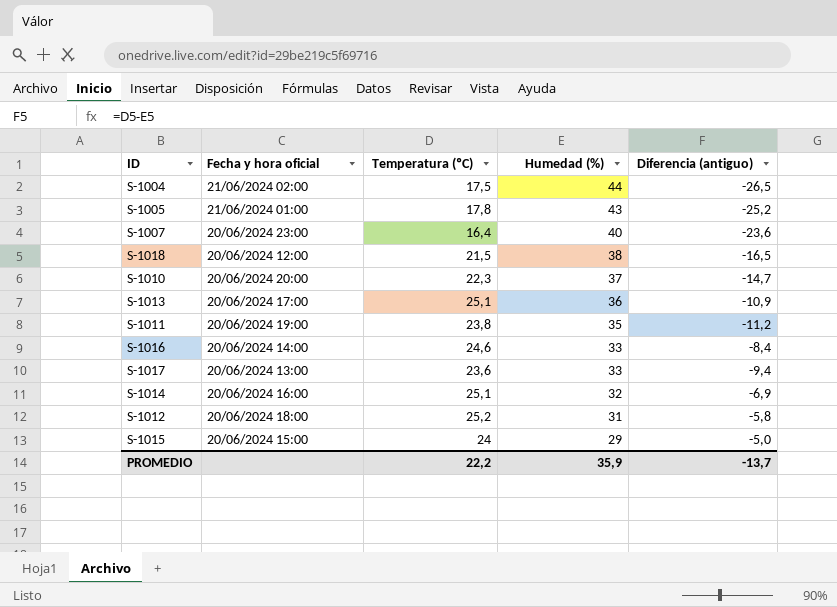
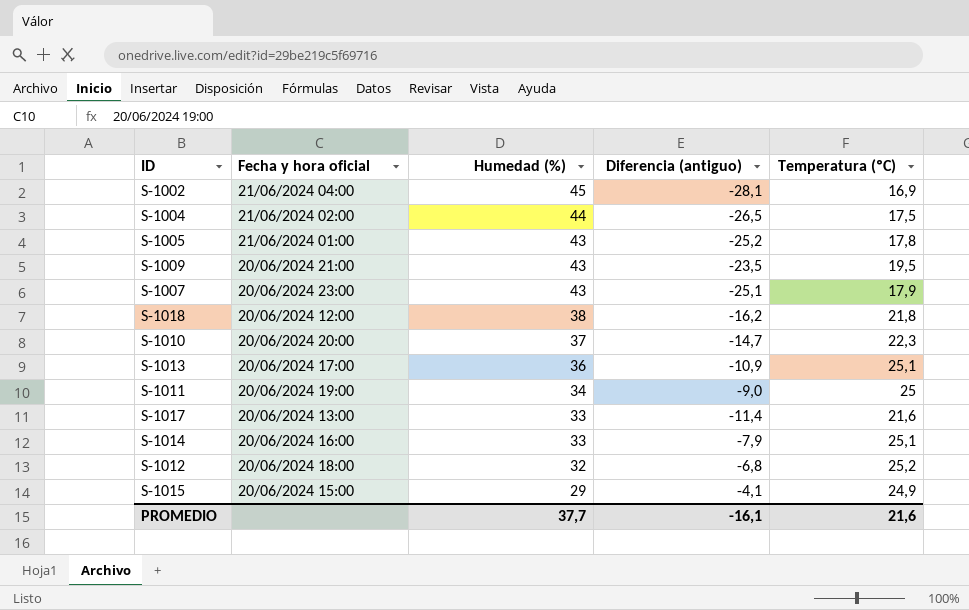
column Temperatura (ºC) | position: 3 -> 5
row S-1016: 20/06/2024 14:00 | 24,6 | 33 | -8,4 -> none
row S-1002: none -> 21/06/2024 04:00 | 45 | -28,1 | 16,9
row S-1009: none -> 20/06/2024 21:00 | 43 | -23,5 | 19,5
S-1007 | Humedad (%): 40 -> 43
S-1007 | Diferencia (antiguo): -23,6 -> -25,1
S-1007 | Temperatura (ºC): 16,4 -> 17,9
S-1018 | Diferencia (antiguo): -16,5 -> -16,2
S-1018 | Temperatura (ºC): 21,5 -> 21,8
S-1011 | Humedad (%): 35 -> 34
S-1011 | Diferencia (antiguo): -11,2 -> -9,0
S-1011 | Temperatura (ºC): 23,8 -> 25
S-1017 | Diferencia (antiguo): -9,4 -> -11,4
S-1017 | Temperatura (ºC): 23,6 -> 21,6
S-1014 | Humedad (%): 32 -> 33
S-1014 | Diferencia (antiguo): -6,9 -> -7,9
S-1012 | Humedad (%): 31 -> 32
S-1012 | Diferencia (antiguo): -5,8 -> -6,8
S-1015 | Diferencia (antiguo): -5,0 -> -4,1
S-1015 | Temperatura (ºC): 24 -> 24,9
PROMEDIO | Humedad (%): 35,9 -> 37,7
PROMEDIO | Diferencia (antiguo): -13,7 -> -16,1
PROMEDIO | Temperatura (ºC): 22,2 -> 21,6

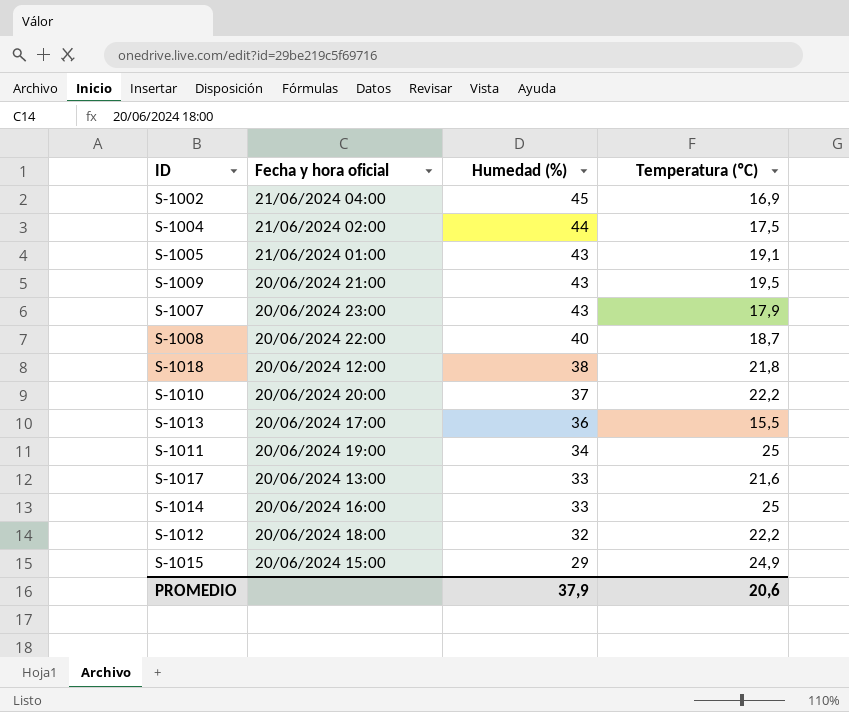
column Diferencia (antiguo) | formula: [Temperatura (ºC)] - [Humedad (%)] -> none
S-1005 | Temperatura (ºC): 17,8 -> 19,1
row S-1008: none -> 20/06/2024 22:00 | 40 | 18,7
S-1010 | Temperatura (ºC): 22,3 -> 22,2
S-1013 | Temperatura (ºC): 25,1 -> 15,5
S-1014 | Temperatura (ºC): 25,1 -> 25
S-1012 | Temperatura (ºC): 25,2 -> 22,2
PROMEDIO | Humedad (%): 37,7 -> 37,9
PROMEDIO | Temperatura (ºC): 21,6 -> 20,6

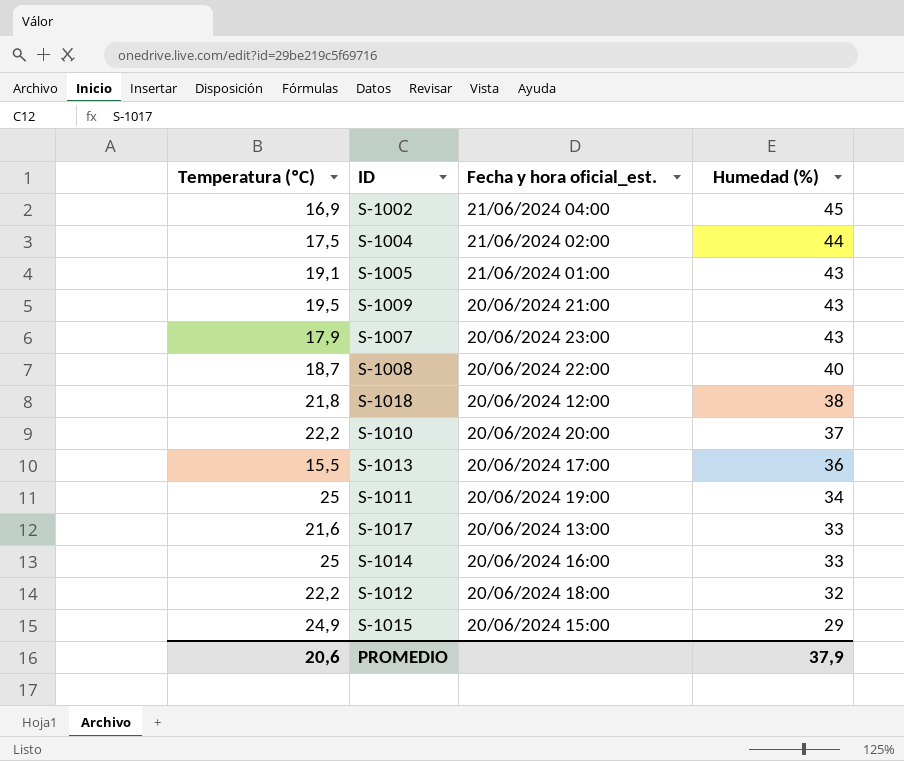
column Temperatura (ºC) | position: 4 -> 1
column name: Fecha y hora oficial -> Fecha y hora oficial_est.

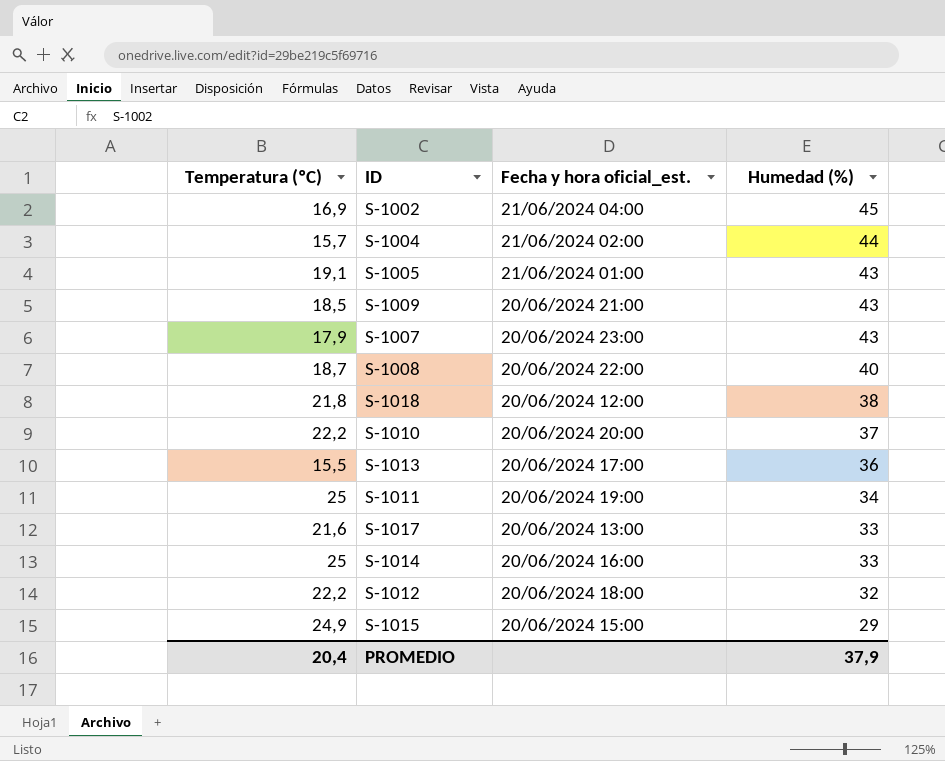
S-1004 | Temperatura (ºC): 17,5 -> 15,7
S-1009 | Temperatura (ºC): 19,5 -> 18,5
PROMEDIO | Temperatura (ºC): 20,6 -> 20,4

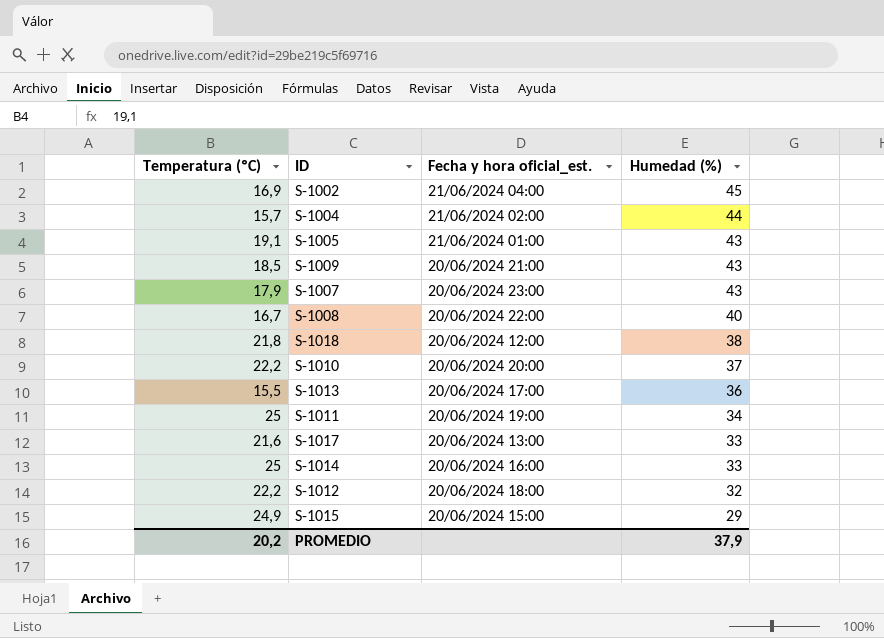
S-1008 | Temperatura (ºC): 18,7 -> 16,7
PROMEDIO | Temperatura (ºC): 20,4 -> 20,2

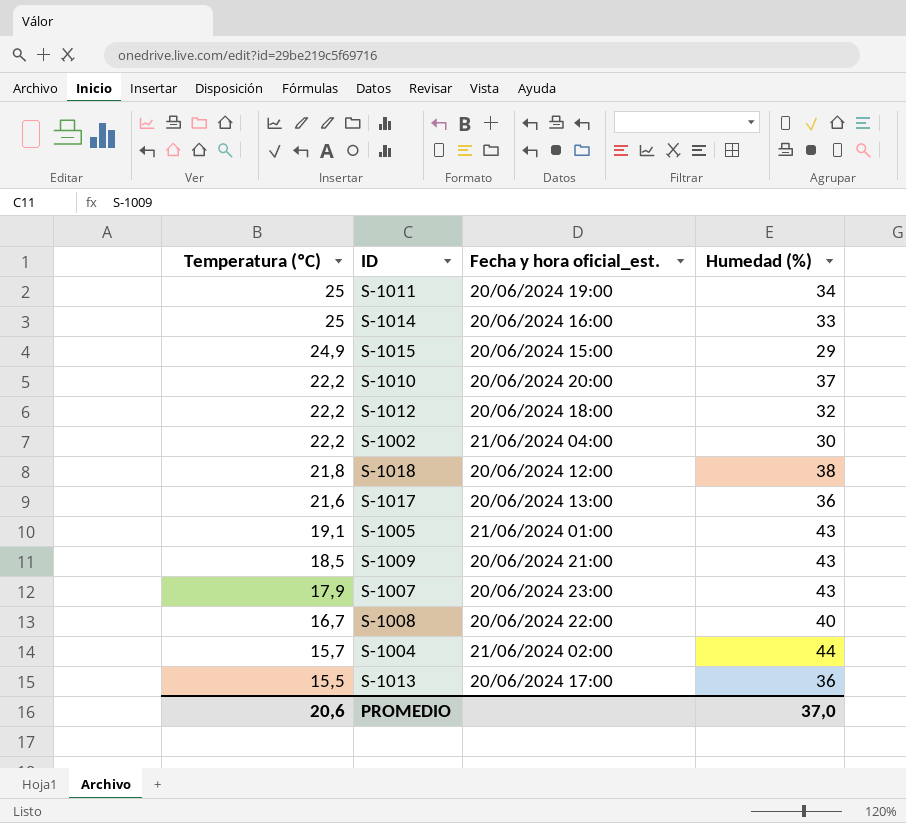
row order: Humedad (%) descending -> Temperatura (ºC) descending
S-1002 | Temperatura (ºC): 16,9 -> 22,2
S-1002 | Humedad (%): 45 -> 30
S-1017 | Humedad (%): 33 -> 36
PROMEDIO | Temperatura (ºC): 20,2 -> 20,6
PROMEDIO | Humedad (%): 37,9 -> 37,0

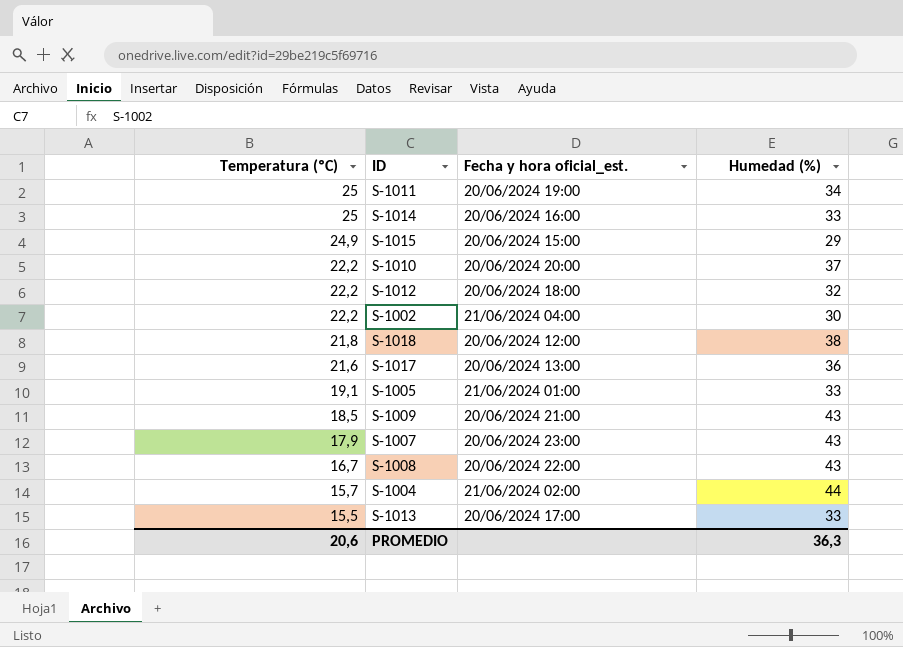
S-1005 | Humedad (%): 43 -> 33
S-1008 | Humedad (%): 40 -> 43
S-1013 | Humedad (%): 36 -> 33
PROMEDIO | Humedad (%): 37,0 -> 36,3

